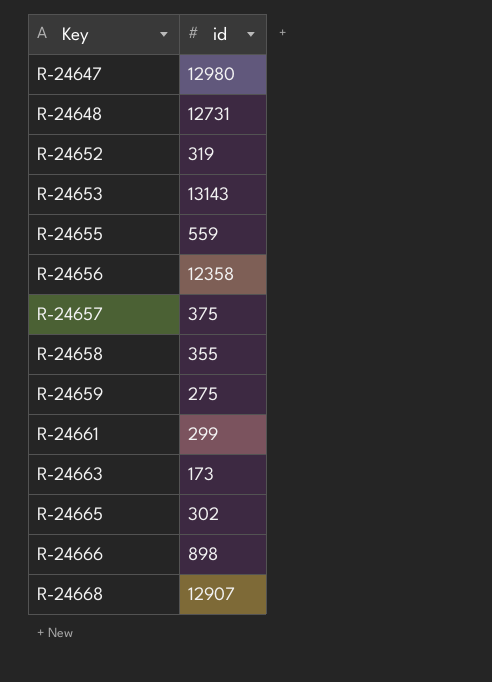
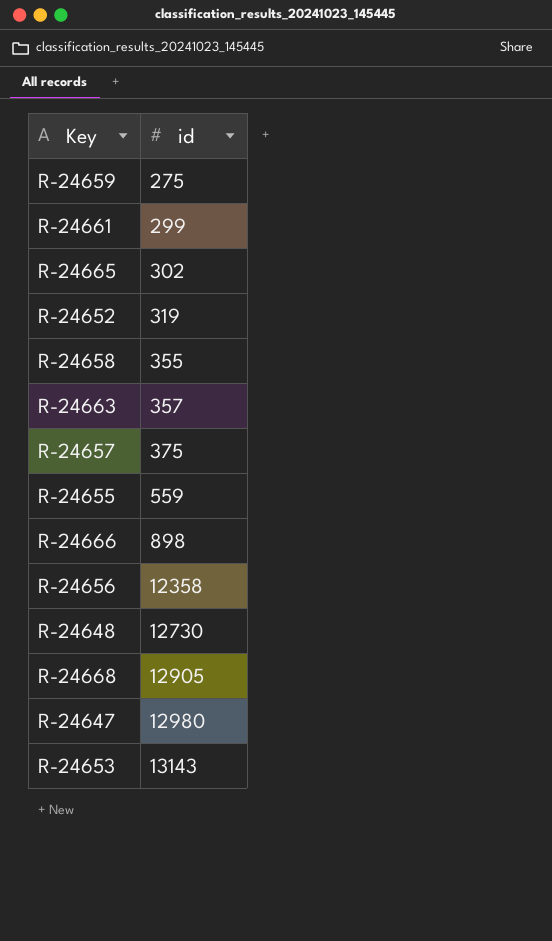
row order: Key ascending -> id ascending
R-24663 | id: 173 -> 357
R-24648 | id: 12731 -> 12730
R-24668 | id: 12907 -> 12905

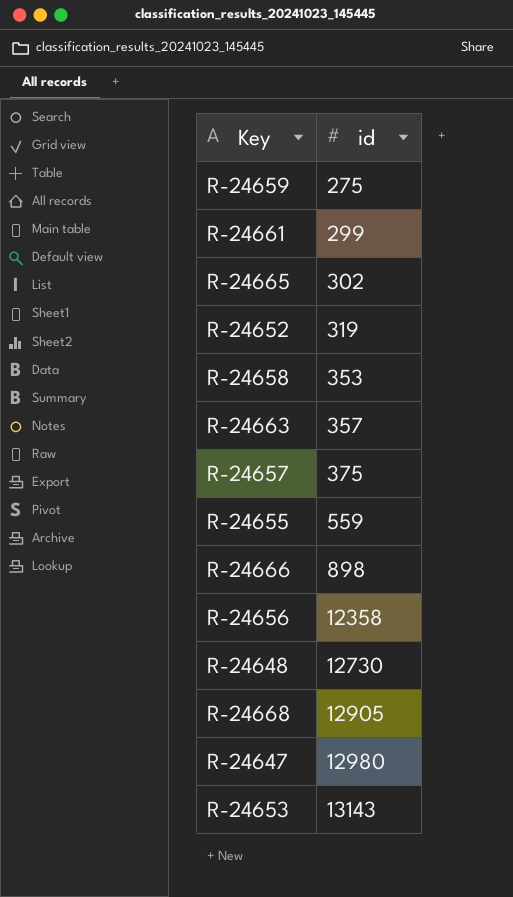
R-24658 | id: 355 -> 353

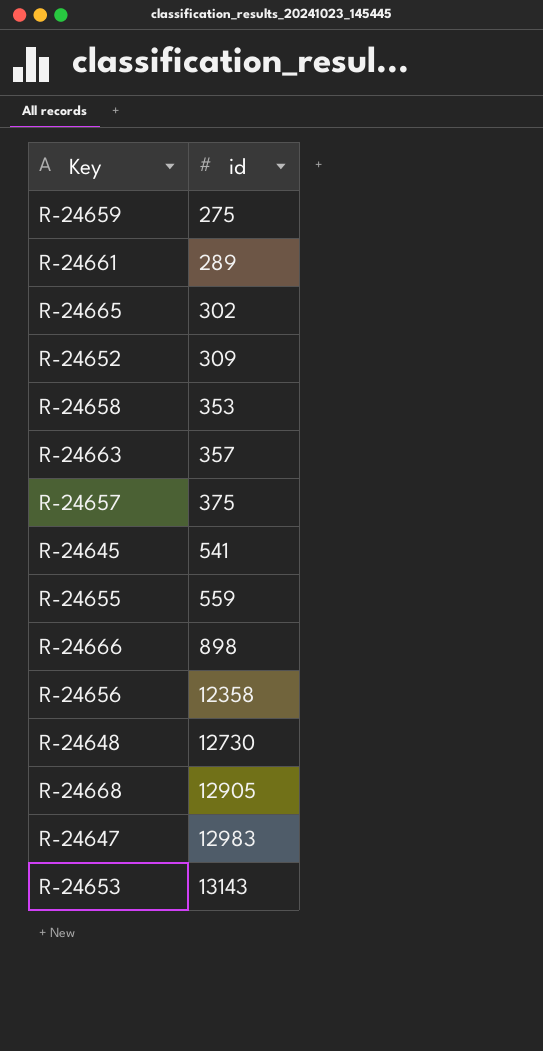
R-24661 | id: 299 -> 289
R-24652 | id: 319 -> 309
row R-24645: none -> 541
R-24647 | id: 12980 -> 12983

